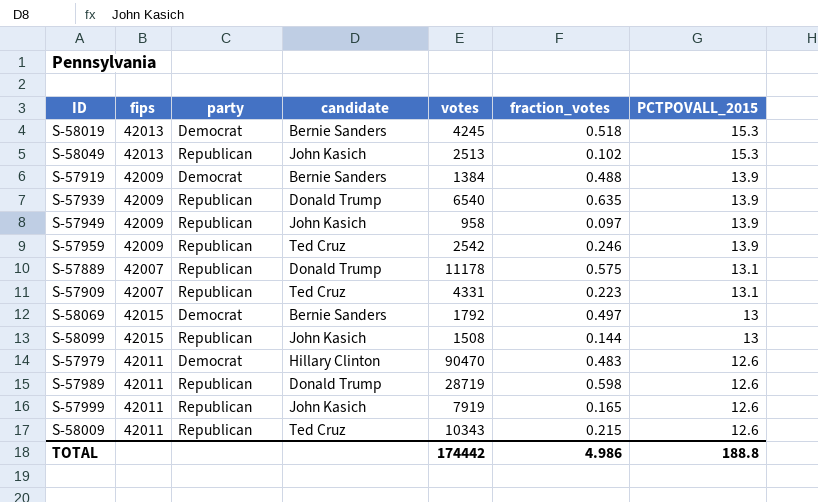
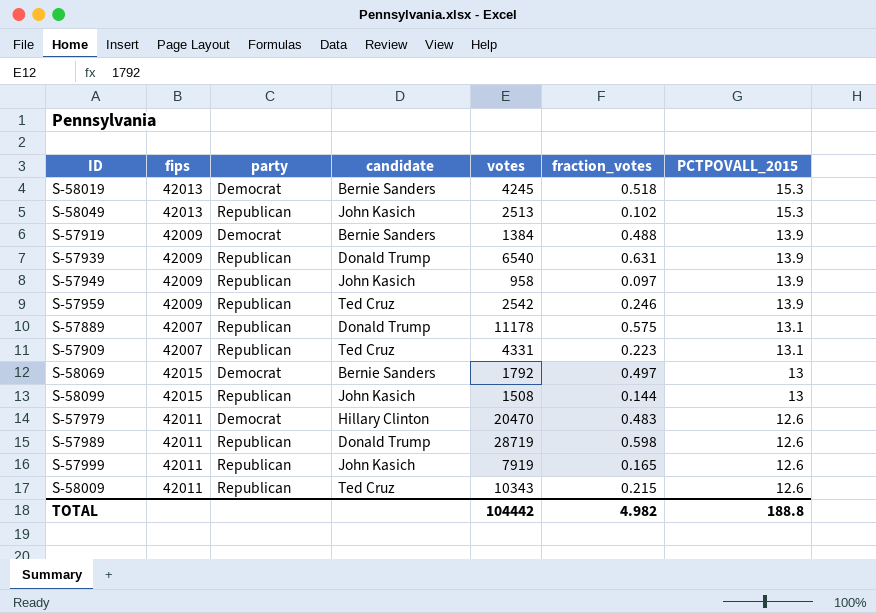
S-57939 | fraction_votes: 0.635 -> 0.631
S-57979 | votes: 90470 -> 20470
TOTAL | votes: 174442 -> 104442
TOTAL | fraction_votes: 4.986 -> 4.982

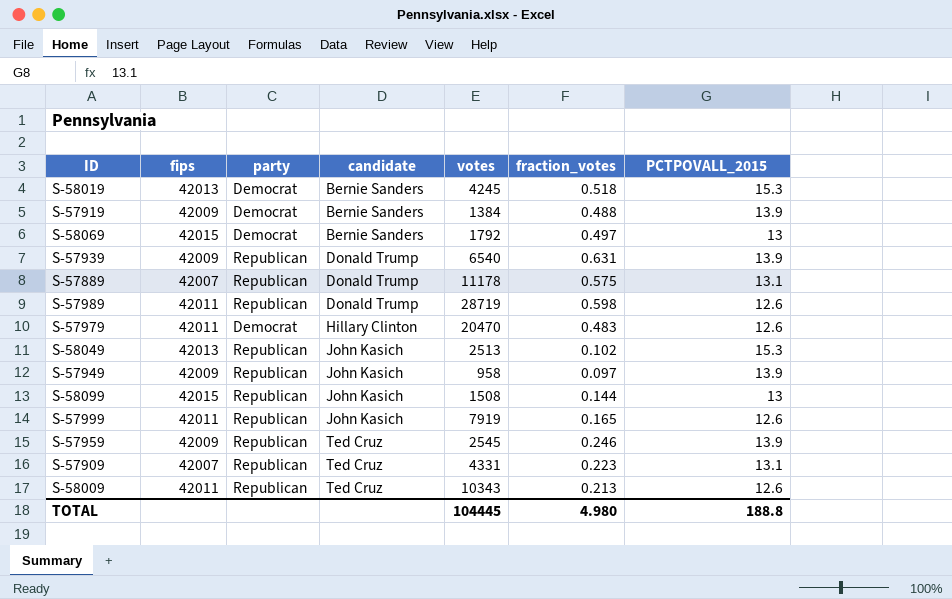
row order: PCTPOVALL_2015 descending -> candidate ascending
S-57959 | votes: 2542 -> 2545
S-58009 | fraction_votes: 0.215 -> 0.213
TOTAL | votes: 104442 -> 104445
TOTAL | fraction_votes: 4.982 -> 4.980

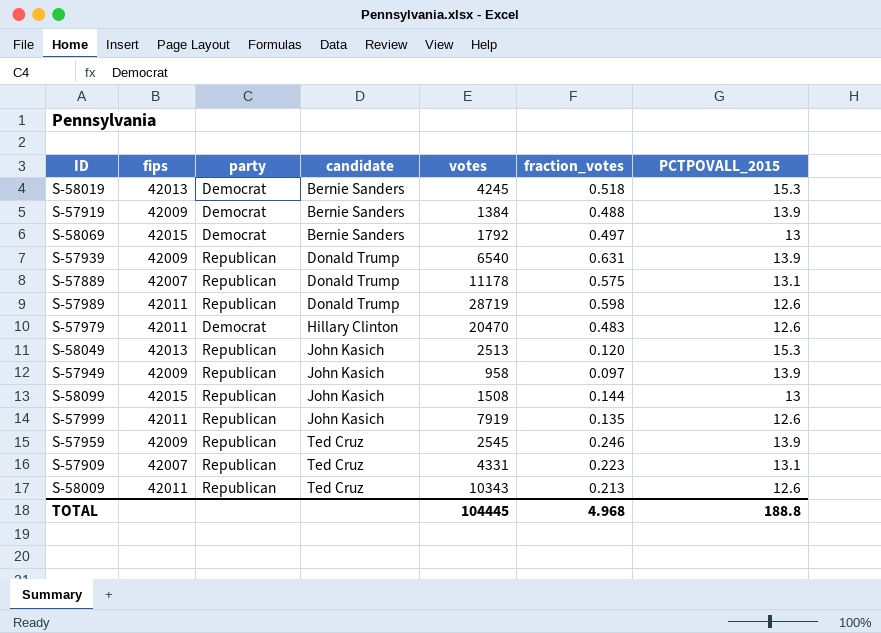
S-58049 | fraction_votes: 0.102 -> 0.120
S-57999 | fraction_votes: 0.165 -> 0.135
TOTAL | fraction_votes: 4.980 -> 4.968

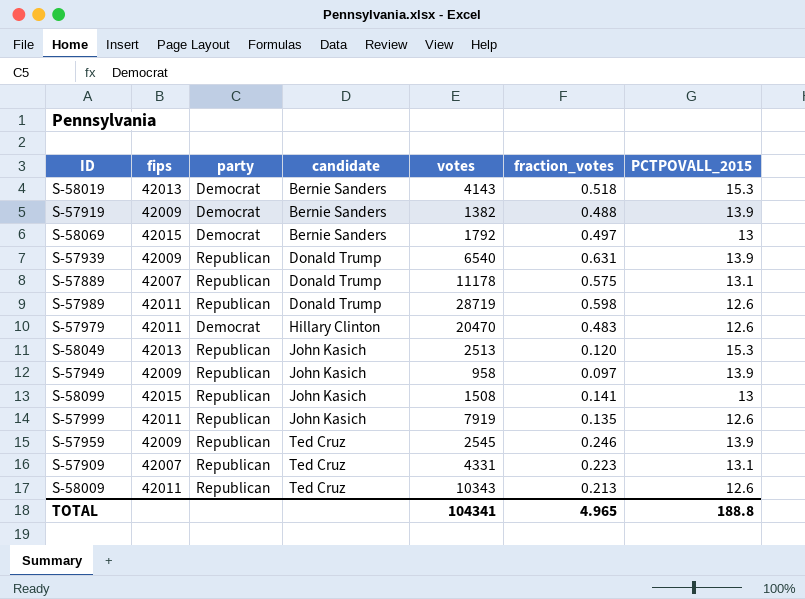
S-58019 | votes: 4245 -> 4143
S-57919 | votes: 1384 -> 1382
S-58099 | fraction_votes: 0.144 -> 0.141
TOTAL | votes: 104445 -> 104341
TOTAL | fraction_votes: 4.968 -> 4.965

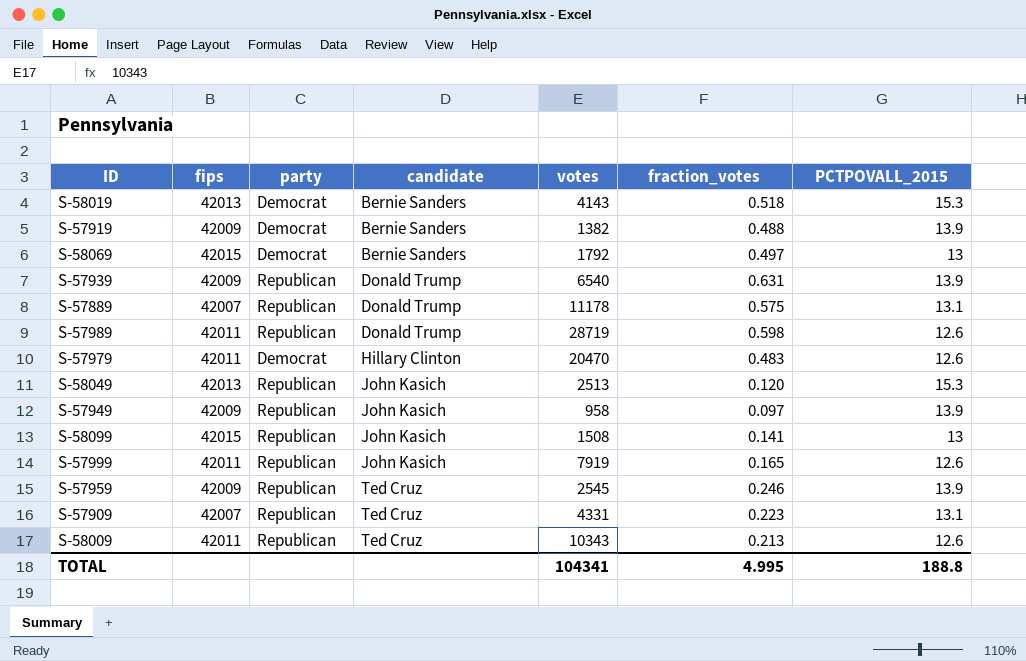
S-57999 | fraction_votes: 0.135 -> 0.165
TOTAL | fraction_votes: 4.965 -> 4.995

